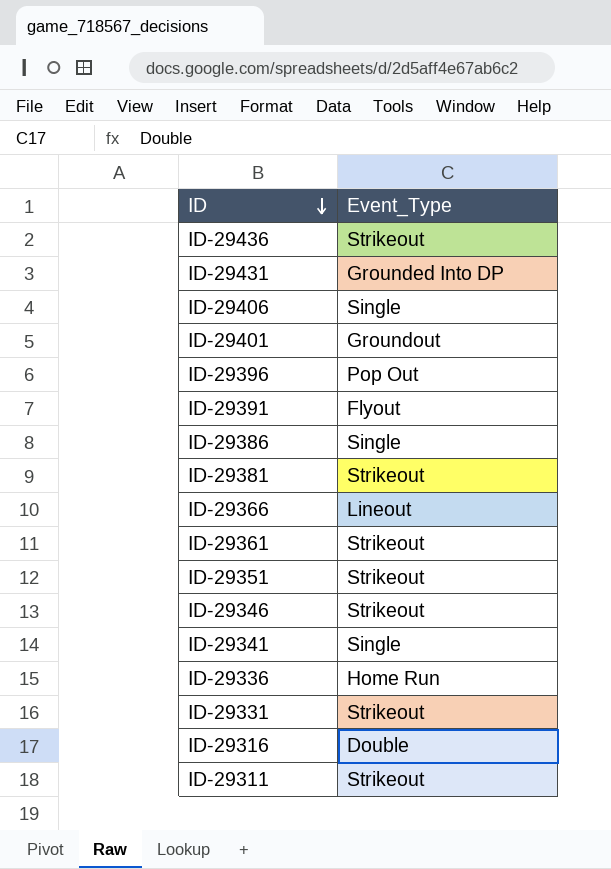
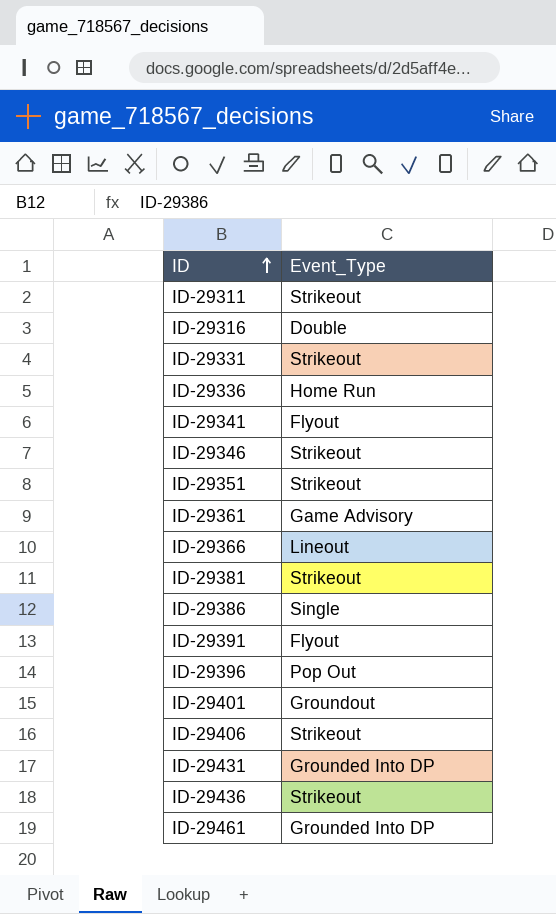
row order: ID descending -> ID ascending
ID-29341 | Event_Type: Single -> Flyout
ID-29361 | Event_Type: Strikeout -> Game Advisory
ID-29406 | Event_Type: Single -> Strikeout
row ID-29461: none -> Grounded Into DP

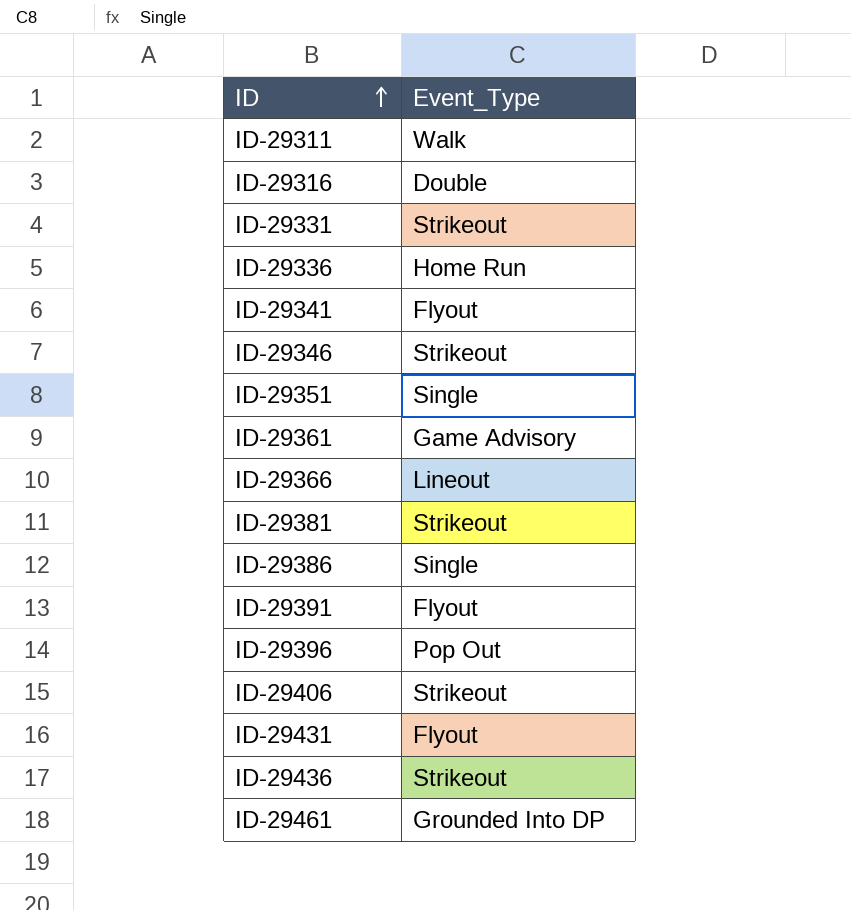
row ID-29401: Groundout -> none
ID-29311 | Event_Type: Strikeout -> Walk
ID-29351 | Event_Type: Strikeout -> Single
ID-29431 | Event_Type: Grounded Into DP -> Flyout

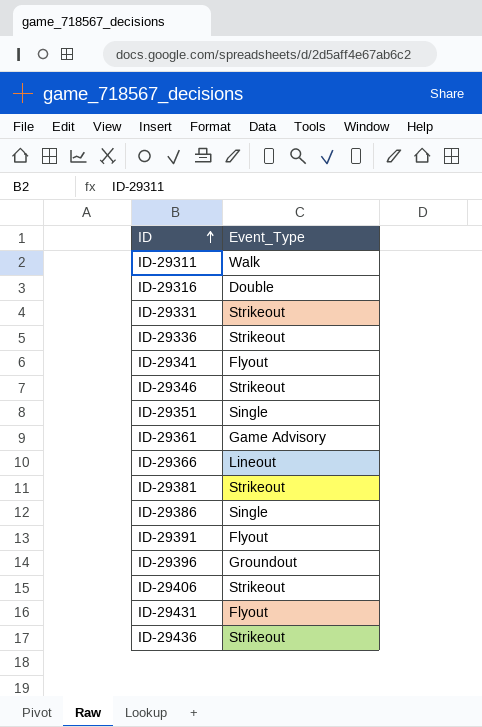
row ID-29461: Grounded Into DP -> none
ID-29336 | Event_Type: Home Run -> Strikeout
ID-29396 | Event_Type: Pop Out -> Groundout

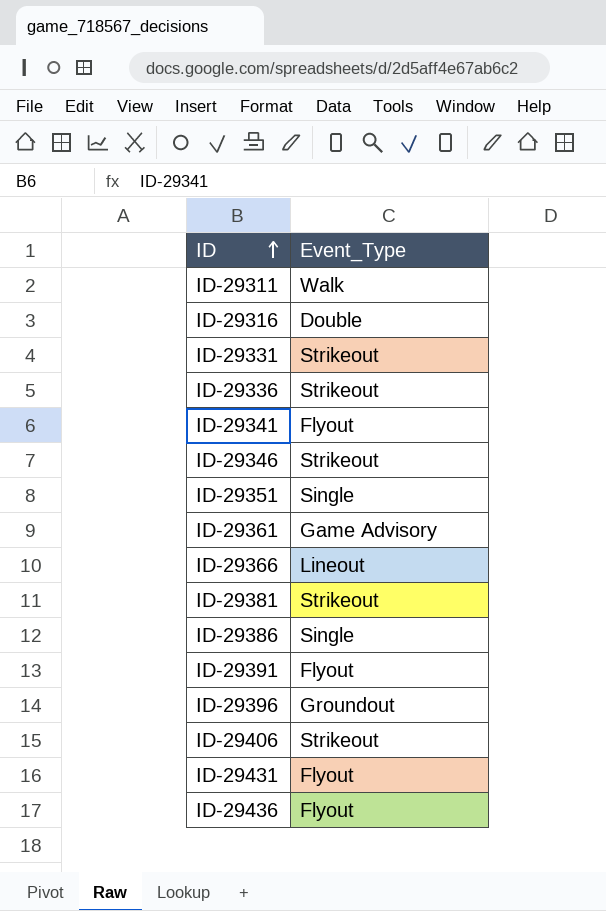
ID-29436 | Event_Type: Strikeout -> Flyout

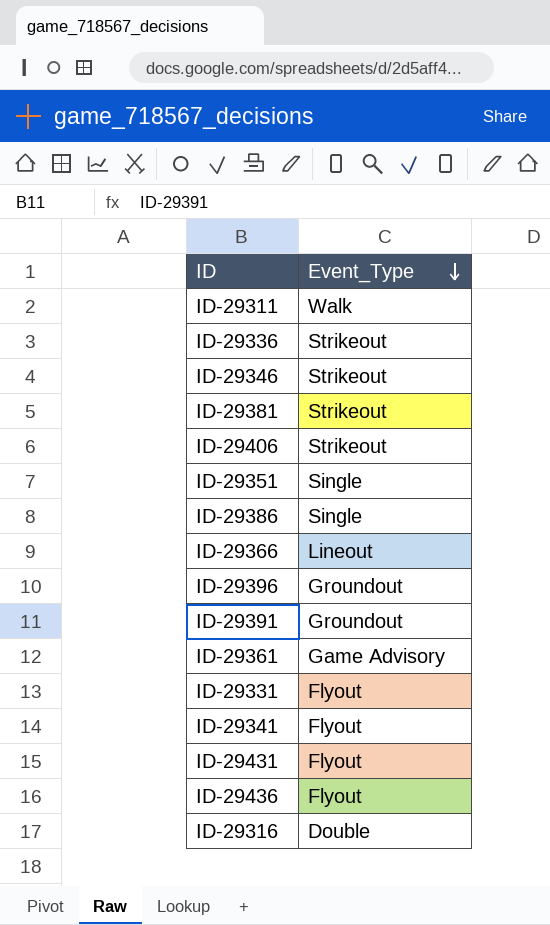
row order: ID ascending -> Event_Type descending
ID-29391 | Event_Type: Flyout -> Groundout
ID-29331 | Event_Type: Strikeout -> Flyout

